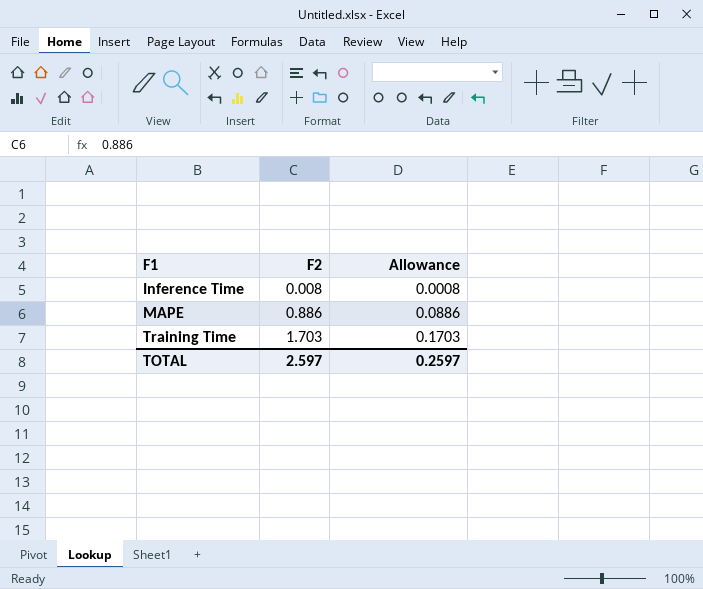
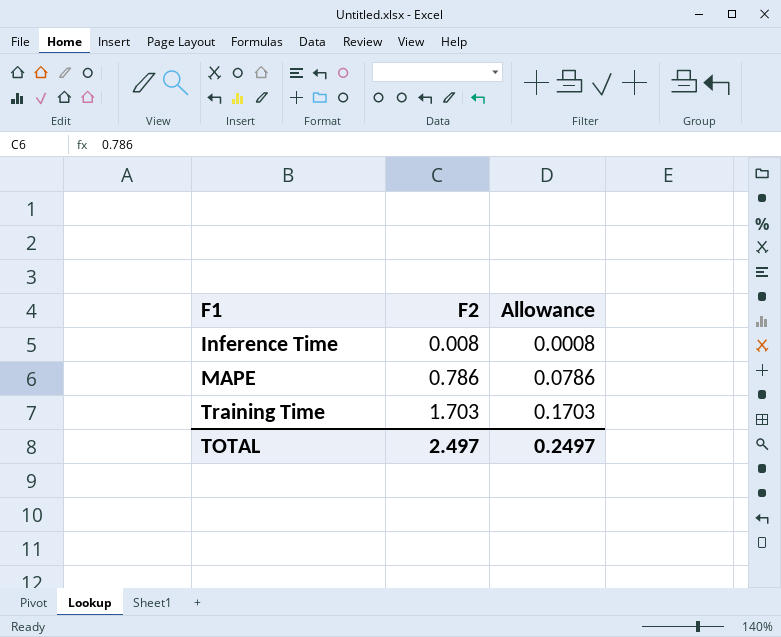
MAPE | F2: 0.886 -> 0.786
MAPE | Allowance: 0.0886 -> 0.0786
TOTAL | F2: 2.597 -> 2.497
TOTAL | Allowance: 0.2597 -> 0.2497

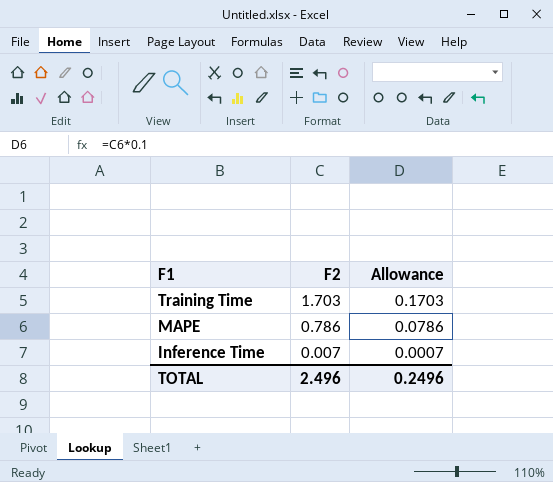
row order: F1 ascending -> F1 descending
Inference Time | F2: 0.008 -> 0.007
Inference Time | Allowance: 0.0008 -> 0.0007
TOTAL | F2: 2.497 -> 2.496
TOTAL | Allowance: 0.2497 -> 0.2496

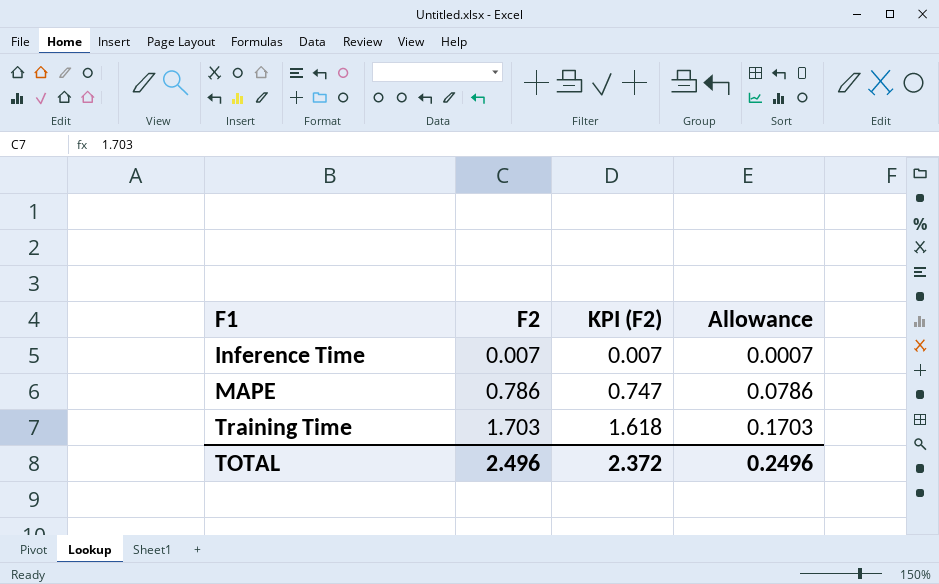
row order: F1 descending -> F1 ascending
column KPI (F2) | formula: none -> [F2] * 0.95

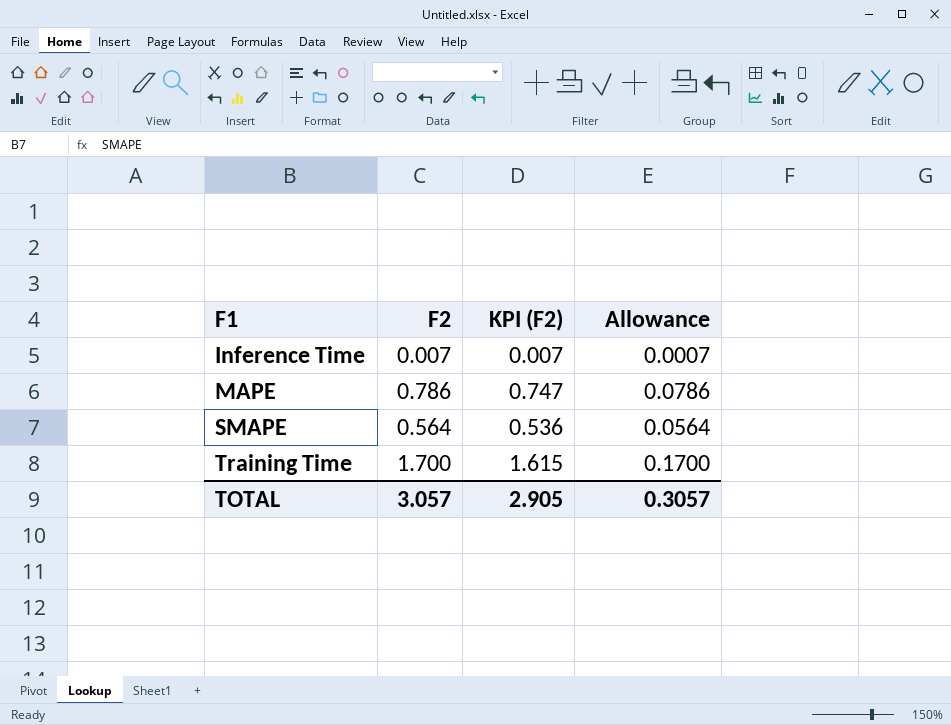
row SMAPE: none -> 0.564 | 0.536 | 0.0564
Training Time | F2: 1.703 -> 1.700
Training Time | KPI (F2): 1.618 -> 1.615
Training Time | Allowance: 0.1703 -> 0.1700
TOTAL | F2: 2.496 -> 3.057
TOTAL | KPI (F2): 2.372 -> 2.905
TOTAL | Allowance: 0.2496 -> 0.3057

